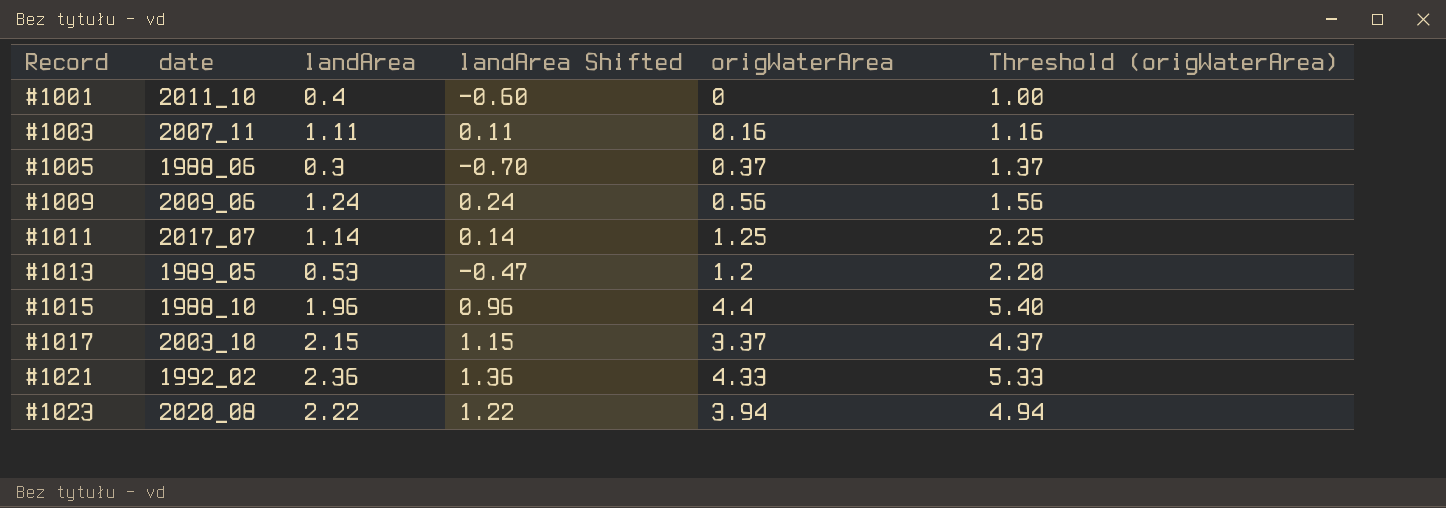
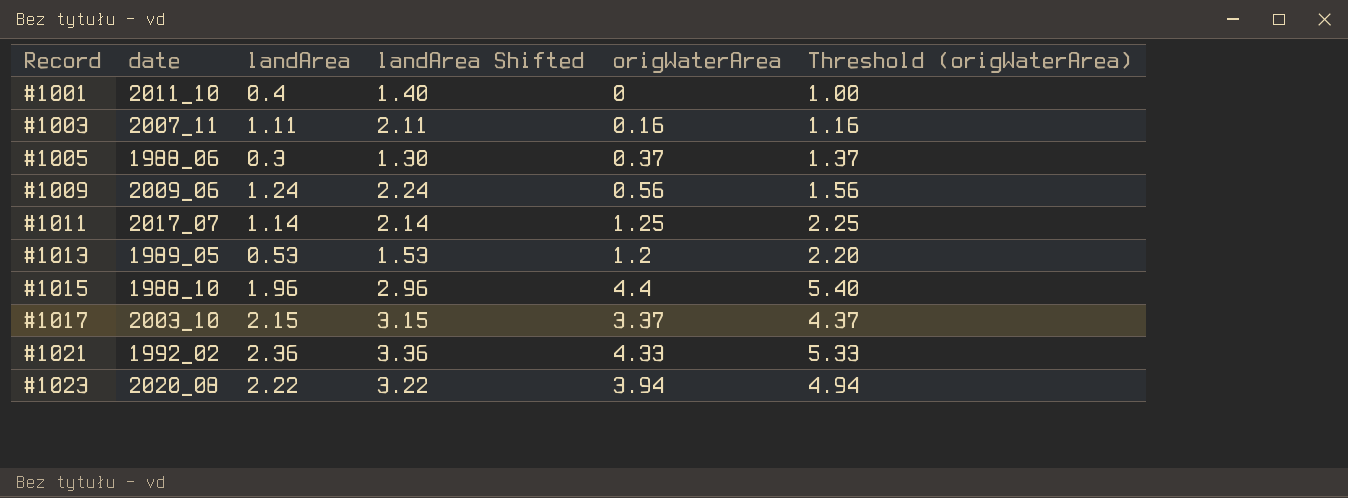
column landArea Shifted | formula: [landArea] - 1 -> [landArea] + 1

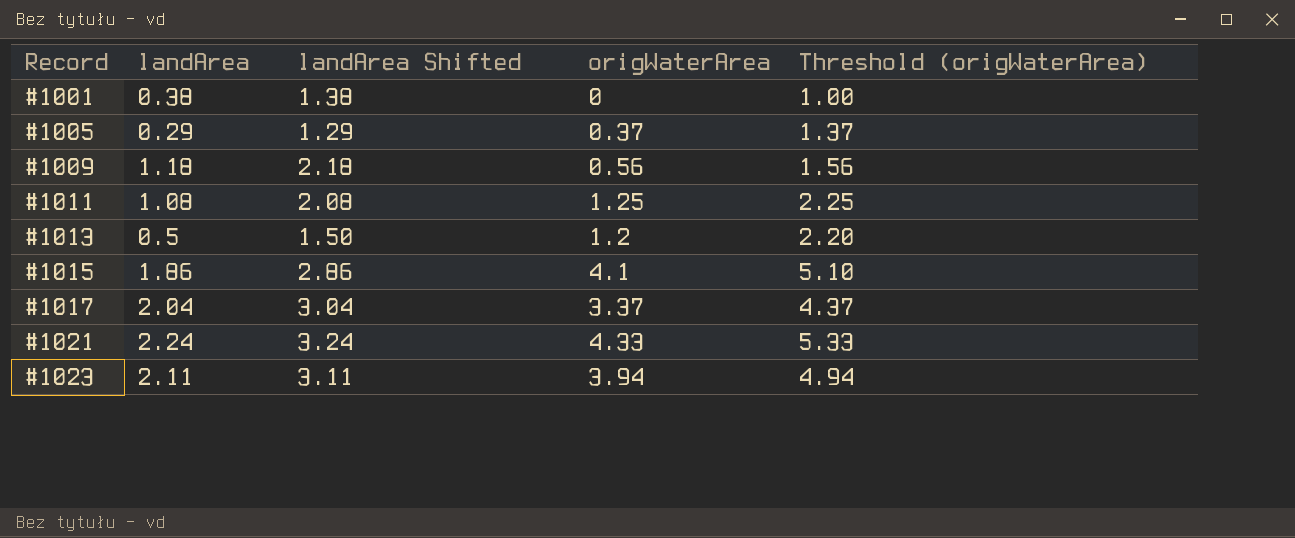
column date | position: 2 -> none
row #1003: 2007_11 | 1.11 | 2.11 | 0.16 | 1.16 -> none
#1001 | landArea: 0.4 -> 0.38
#1001 | landArea Shifted: 1.40 -> 1.38
#1005 | landArea: 0.3 -> 0.29
#1005 | landArea Shifted: 1.30 -> 1.29
#1009 | landArea: 1.24 -> 1.18
#1009 | landArea Shifted: 2.24 -> 2.18
#1011 | landArea: 1.14 -> 1.08
#1011 | landArea Shifted: 2.14 -> 2.08
#1013 | landArea: 0.53 -> 0.5
#1013 | landArea Shifted: 1.53 -> 1.50
#1015 | landArea: 1.96 -> 1.86
#1015 | landArea Shifted: 2.96 -> 2.86
#1015 | origWaterArea: 4.4 -> 4.1
#1015 | Threshold (origWaterArea): 5.40 -> 5.10
#1017 | landArea: 2.15 -> 2.04
#1017 | landArea Shifted: 3.15 -> 3.04
#1021 | landArea: 2.36 -> 2.24
#1021 | landArea Shifted: 3.36 -> 3.24
#1023 | landArea: 2.22 -> 2.11
#1023 | landArea Shifted: 3.22 -> 3.11

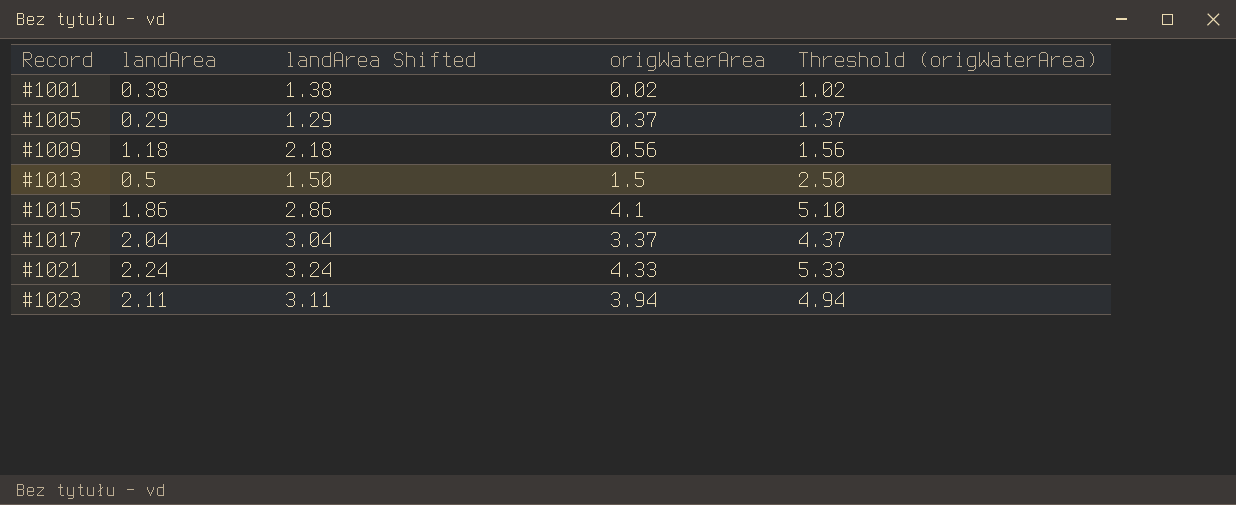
row #1011: 1.08 | 2.08 | 1.25 | 2.25 -> none
#1001 | origWaterArea: 0 -> 0.02
#1001 | Threshold (origWaterArea): 1.00 -> 1.02
#1013 | origWaterArea: 1.2 -> 1.5
#1013 | Threshold (origWaterArea): 2.20 -> 2.50

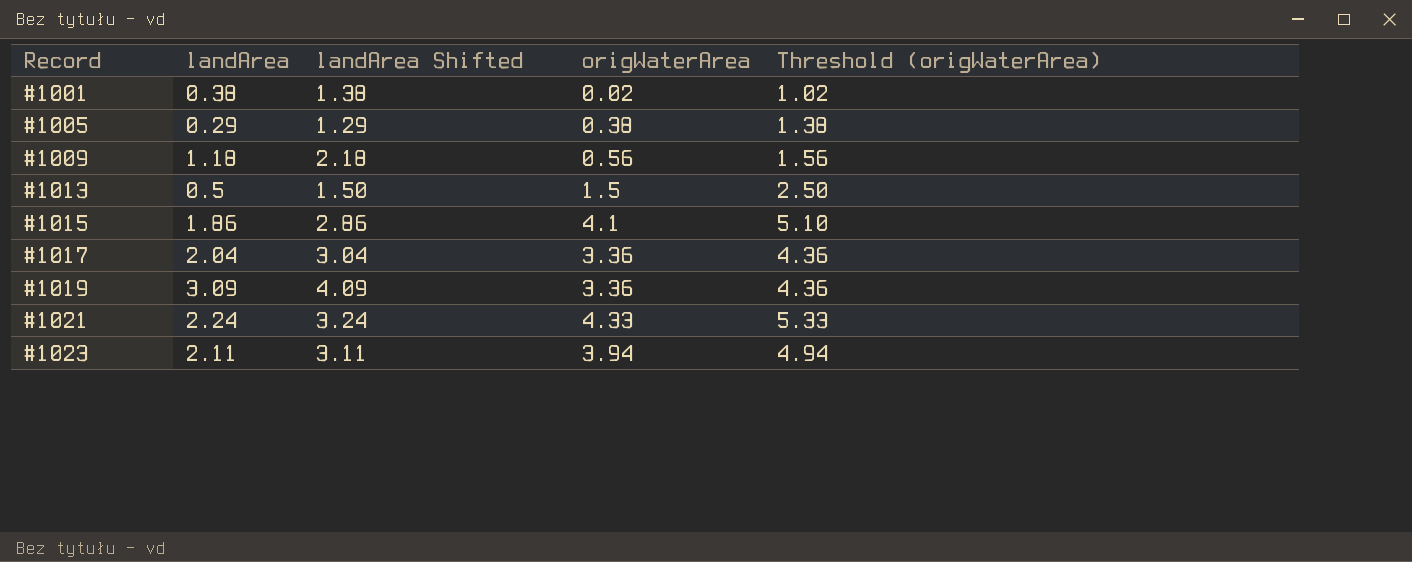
#1005 | origWaterArea: 0.37 -> 0.38
#1005 | Threshold (origWaterArea): 1.37 -> 1.38
#1017 | origWaterArea: 3.37 -> 3.36
#1017 | Threshold (origWaterArea): 4.37 -> 4.36
row #1019: none -> 3.09 | 4.09 | 3.36 | 4.36

